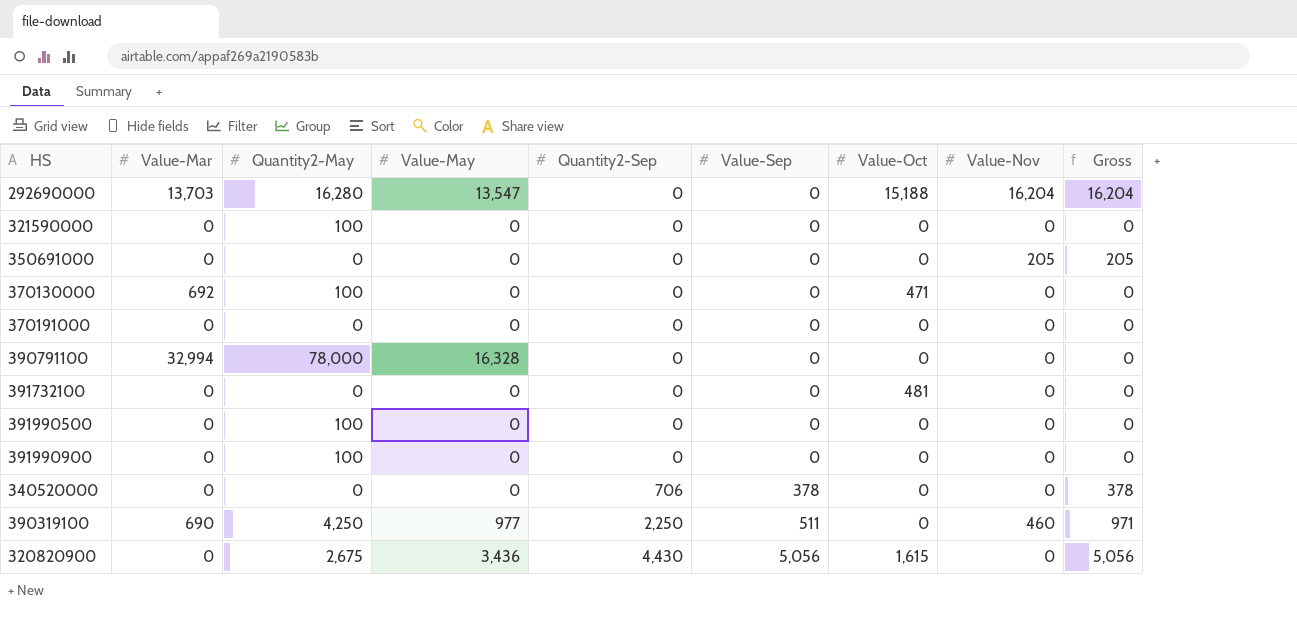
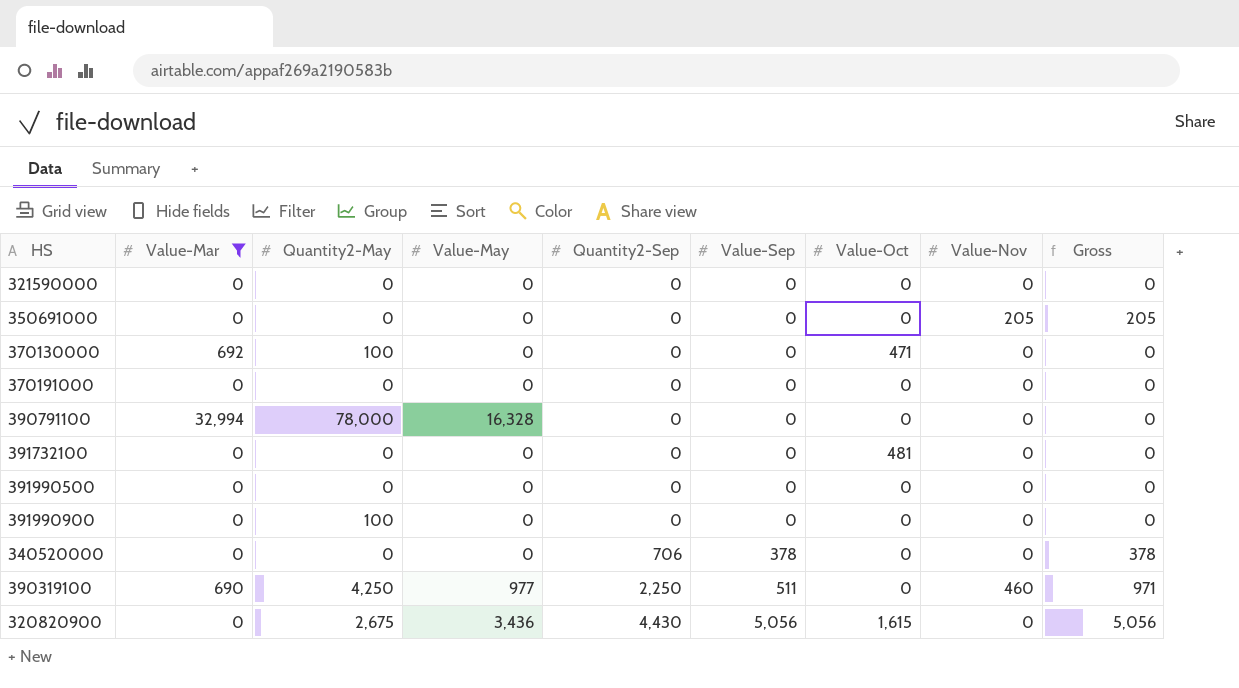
filter: none -> Value-Mar != 13,703
321590000 | Quantity2-May: 100 -> 0
391990500 | Quantity2-May: 100 -> 0

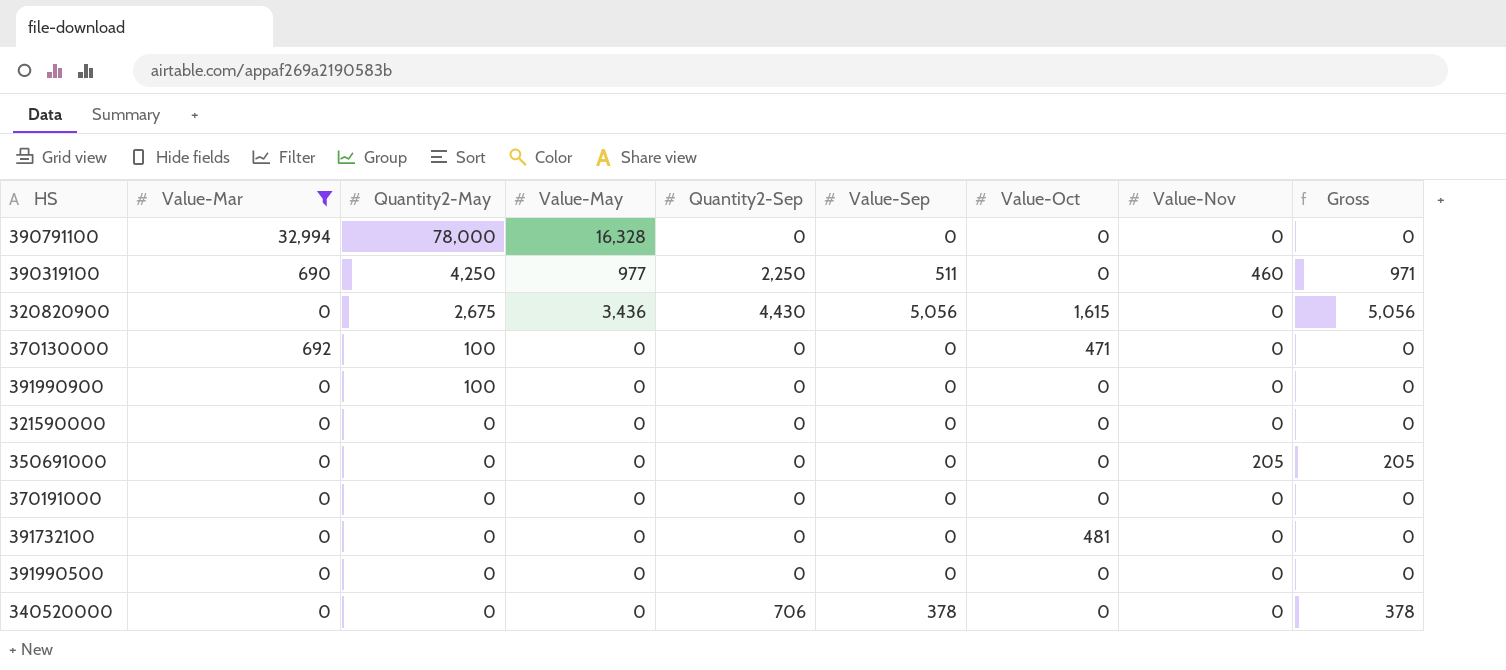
row order: Quantity2-Sep ascending -> Quantity2-May descending

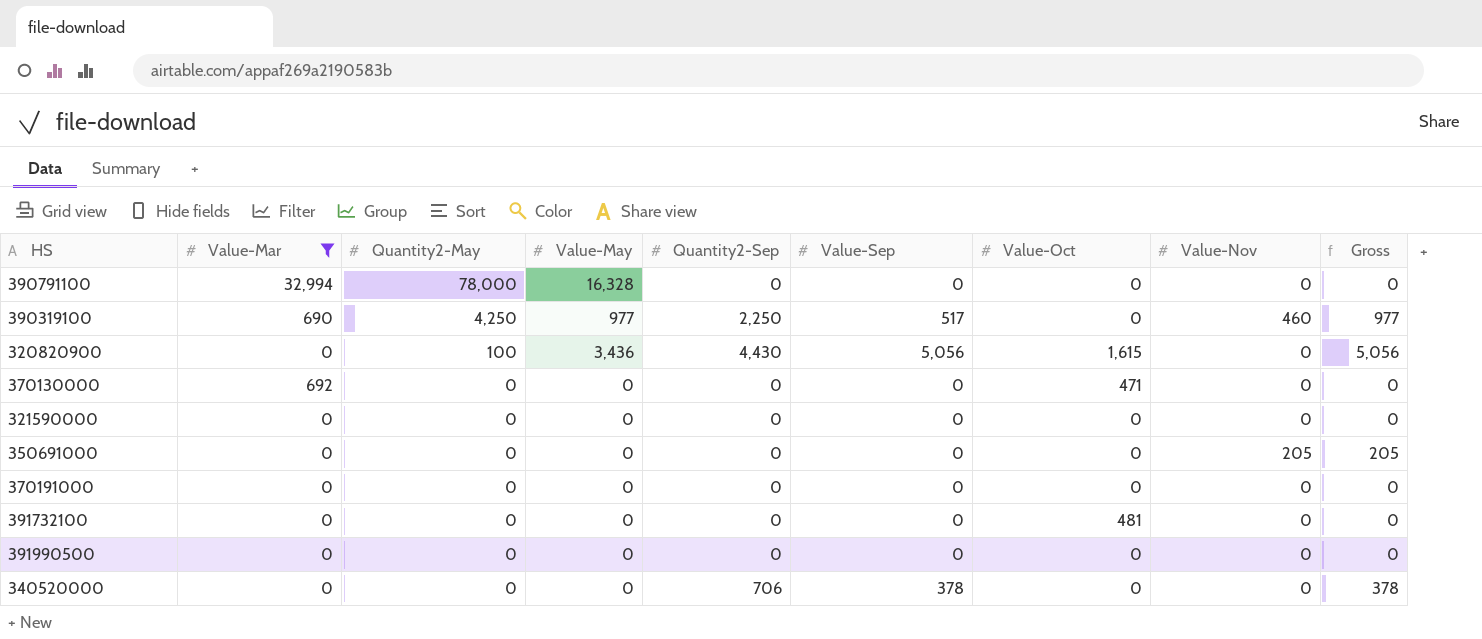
row 391990900: 0 | 100 | 0 | 0 | 0 | 0 | 0 | 0 -> none
390319100 | Value-Sep: 511 -> 517
390319100 | Gross: 971 -> 977
320820900 | Quantity2-May: 2,675 -> 100
370130000 | Quantity2-May: 100 -> 0

